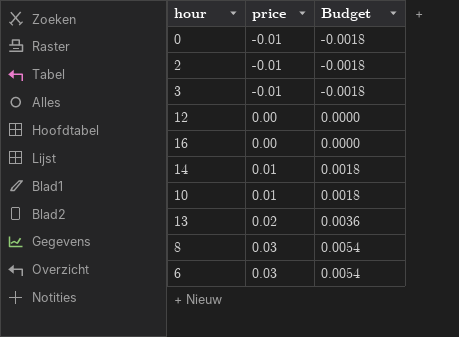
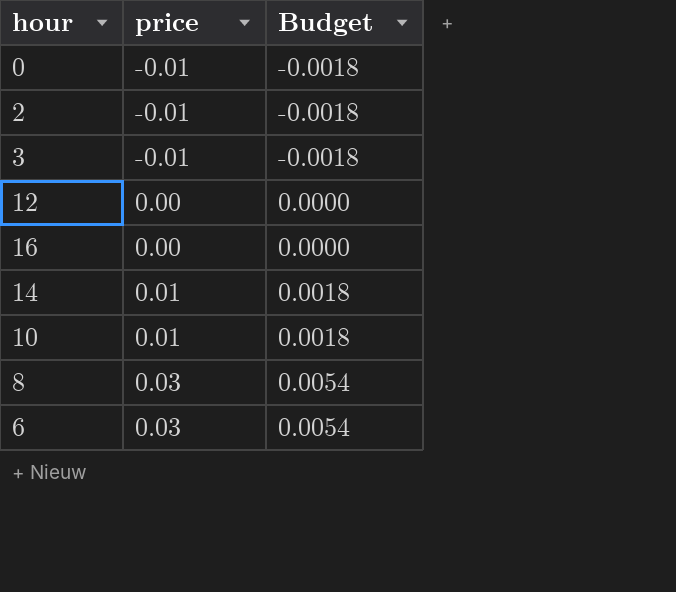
row 13: 0.02 | 0.0036 -> none

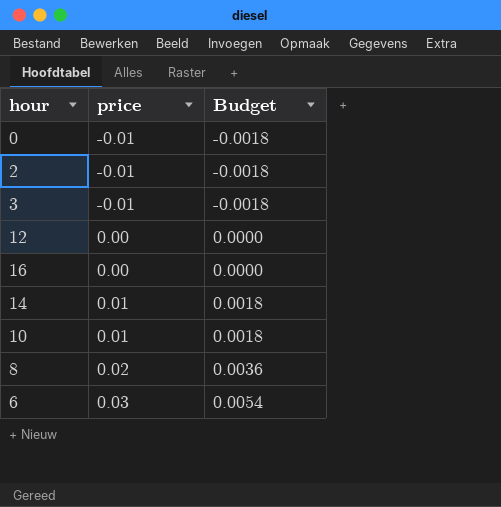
8 | price: 0.03 -> 0.02
8 | Budget: 0.0054 -> 0.0036

